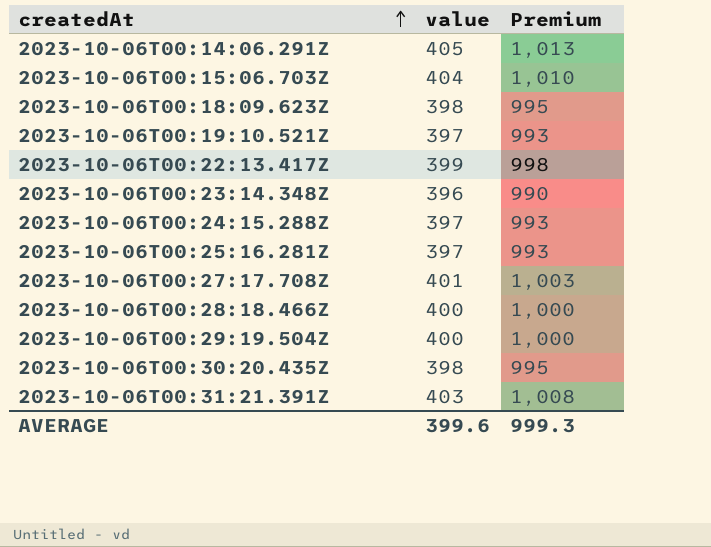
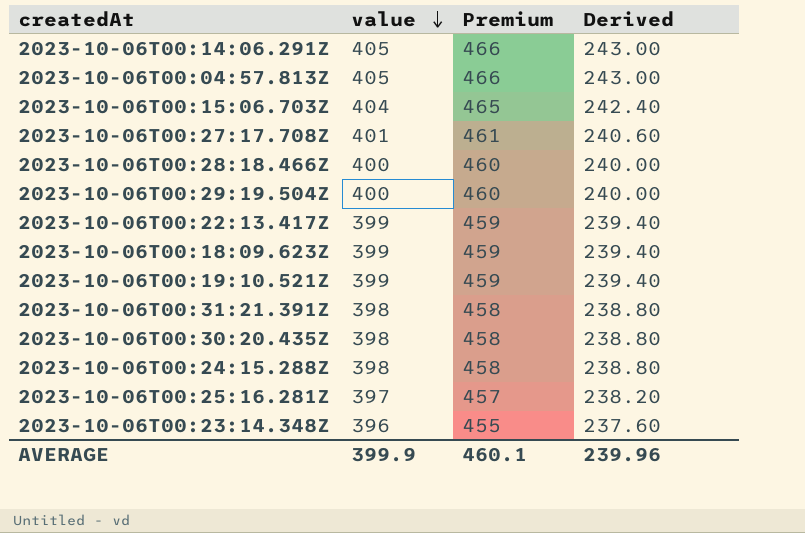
row order: createdAt ascending -> value descending
column Premium | formula: [value] * 2.5 -> [value] * 1.15
column Derived | formula: none -> [value] * 0.6
row 2023-10-06T00:04:57.813Z: none -> 405 | 466 | 243.00
2023-10-06T00:18:09.623Z | value: 398 -> 399
2023-10-06T00:19:10.521Z | value: 397 -> 399
2023-10-06T00:31:21.391Z | value: 403 -> 398
2023-10-06T00:24:15.288Z | value: 397 -> 398
AVERAGE | value: 399.6 -> 399.9
AVERAGE | Premium: 999.3 -> 460.1

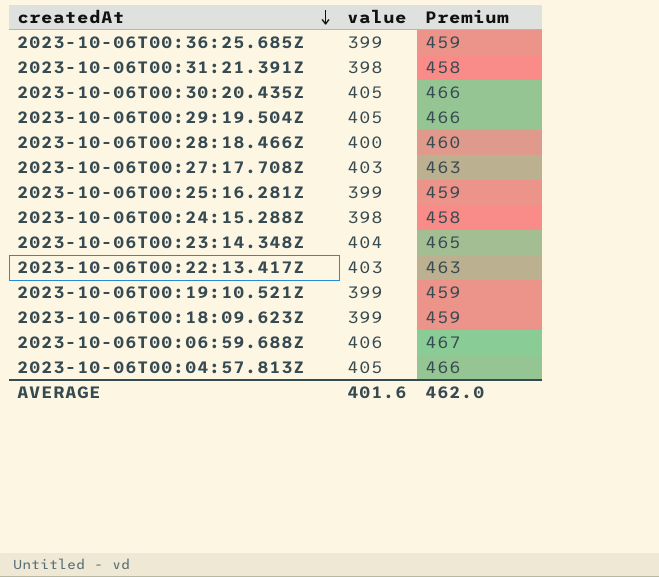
row order: value descending -> createdAt descending
column Derived | formula: [value] * 0.6 -> none
row 2023-10-06T00:14:06.291Z: 405 | 466 | 243.00 -> none
row 2023-10-06T00:15:06.703Z: 404 | 465 | 242.40 -> none
row 2023-10-06T00:36:25.685Z: none -> 399 | 459
2023-10-06T00:30:20.435Z | value: 398 -> 405
2023-10-06T00:30:20.435Z | Premium: 458 -> 466
2023-10-06T00:29:19.504Z | value: 400 -> 405
2023-10-06T00:29:19.504Z | Premium: 460 -> 466
2023-10-06T00:27:17.708Z | value: 401 -> 403
2023-10-06T00:27:17.708Z | Premium: 461 -> 463
2023-10-06T00:25:16.281Z | value: 397 -> 399
2023-10-06T00:25:16.281Z | Premium: 457 -> 459
2023-10-06T00:23:14.348Z | value: 396 -> 404
2023-10-06T00:23:14.348Z | Premium: 455 -> 465
2023-10-06T00:22:13.417Z | value: 399 -> 403
2023-10-06T00:22:13.417Z | Premium: 459 -> 463
row 2023-10-06T00:06:59.688Z: none -> 406 | 467
AVERAGE | value: 399.9 -> 401.6
AVERAGE | Premium: 460.1 -> 462.0

